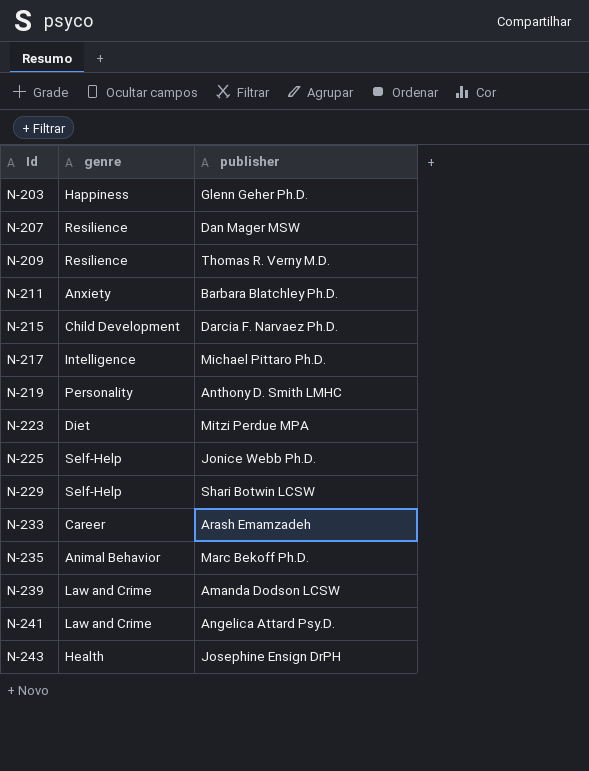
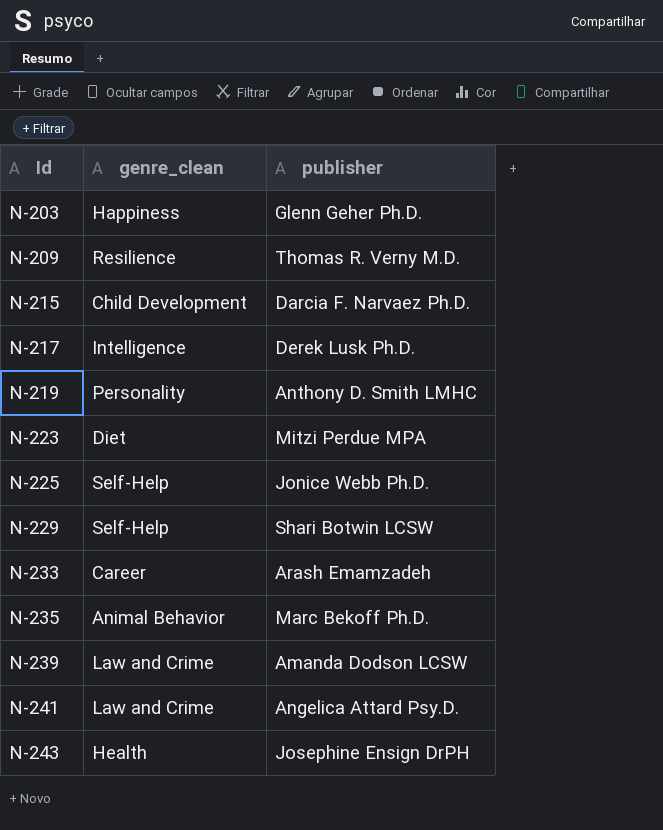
column name: genre -> genre_clean
row N-207: Resilience | Dan Mager MSW -> none
row N-211: Anxiety | Barbara Blatchley Ph.D. -> none
N-217 | publisher: Michael Pittaro Ph.D. -> Derek Lusk Ph.D.

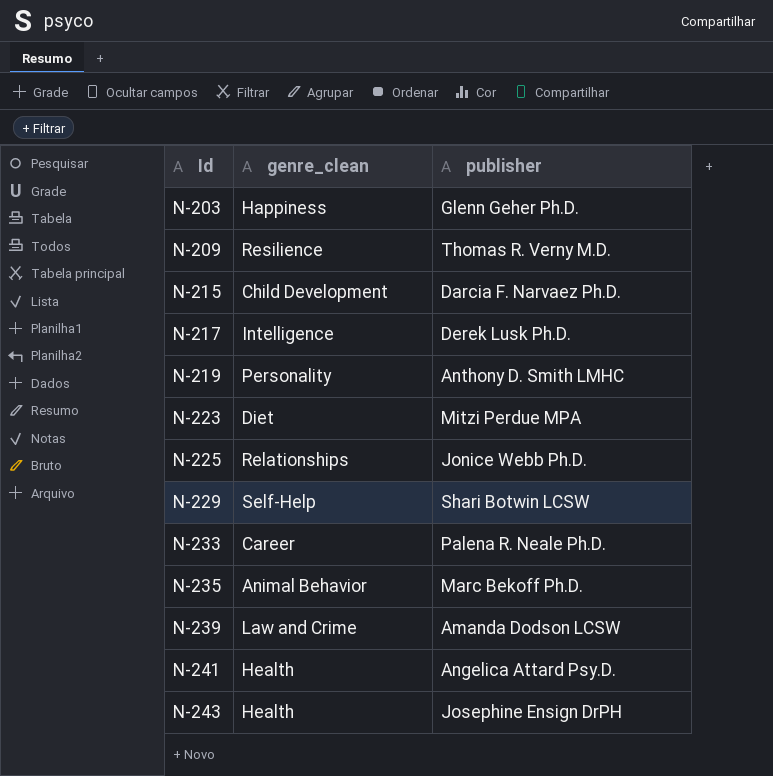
N-225 | genre_clean: Self-Help -> Relationships
N-233 | publisher: Arash Emamzadeh -> Palena R. Neale Ph.D.
N-241 | genre_clean: Law and Crime -> Health

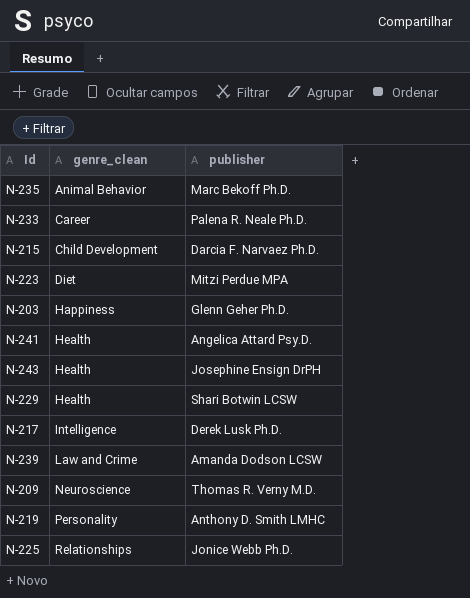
row order: Id ascending -> genre_clean ascending
N-229 | genre_clean: Self-Help -> Health
N-209 | genre_clean: Resilience -> Neuroscience

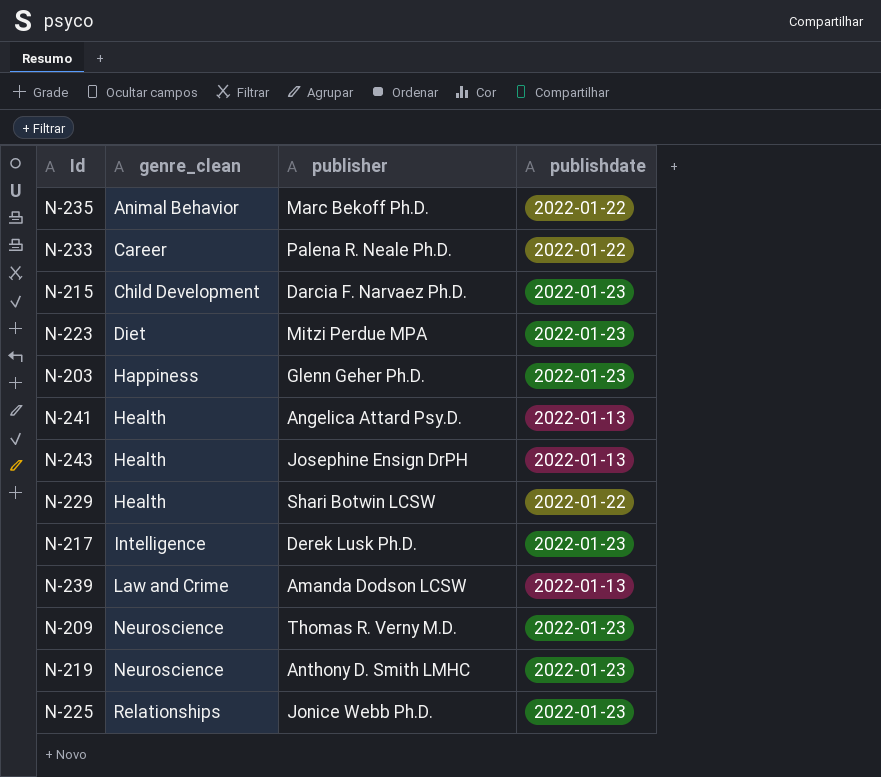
column publishdate | position: none -> 4
N-219 | genre_clean: Personality -> Neuroscience

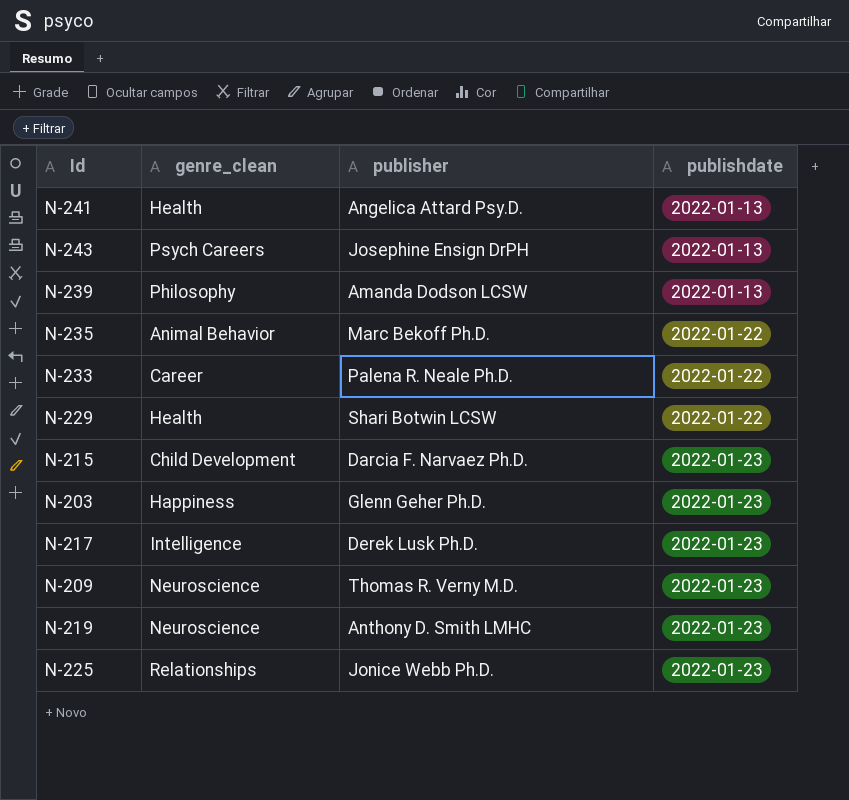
row order: genre_clean ascending -> publishdate ascending
row N-223: Diet | Mitzi Perdue MPA | 2022-01-23 -> none
N-243 | genre_clean: Health -> Psych Careers
N-239 | genre_clean: Law and Crime -> Philosophy

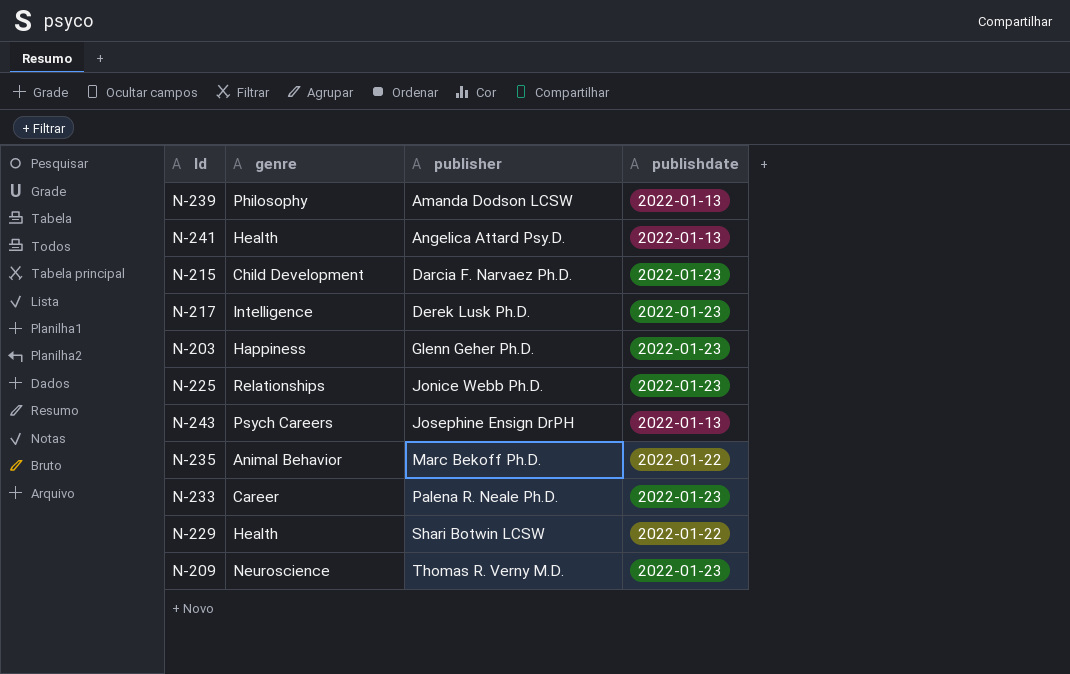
row order: publishdate ascending -> publisher ascending
column name: genre_clean -> genre
row N-219: Neuroscience | Anthony D. Smith LMHC | 2022-01-23 -> none
N-233 | publishdate: 2022-01-22 -> 2022-01-23

